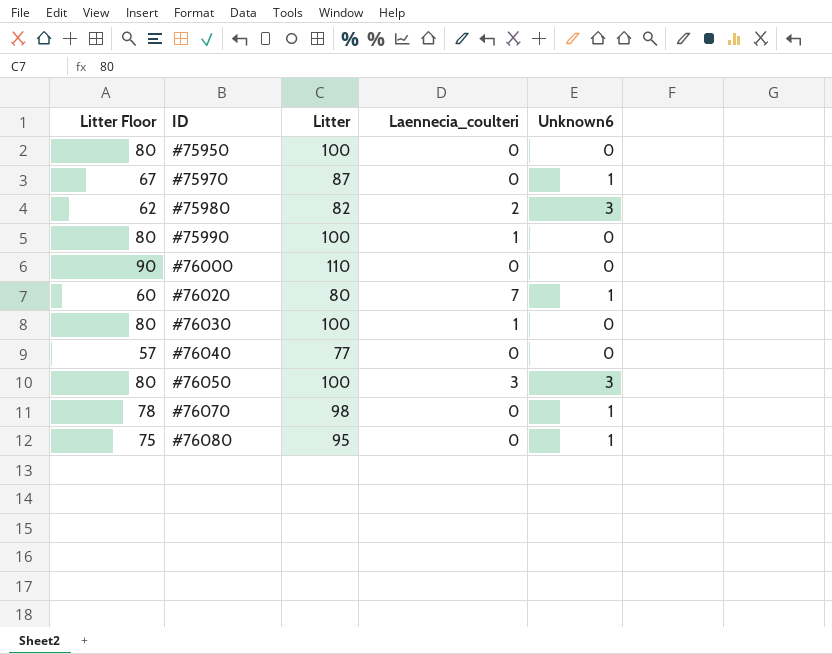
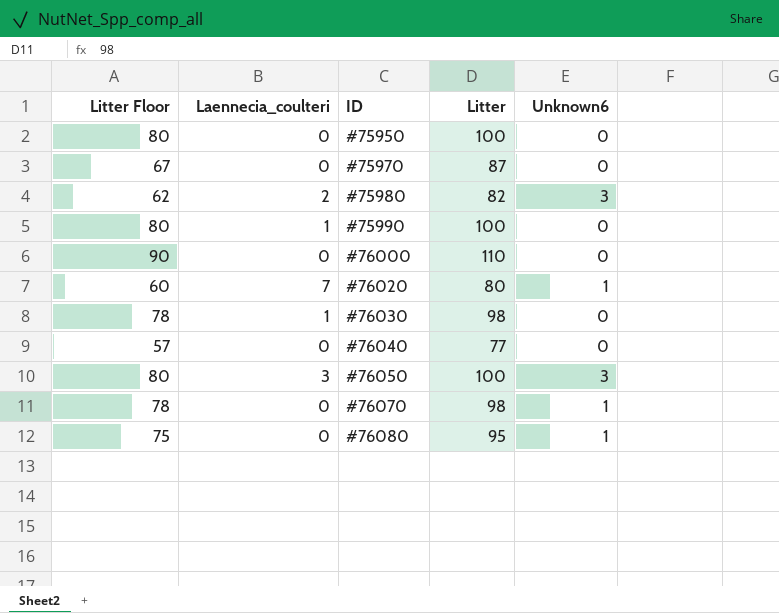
column Laennecia_coulteri | position: 4 -> 2
#75970 | Unknown6: 1 -> 0
#76030 | Litter Floor: 80 -> 78
#76030 | Litter: 100 -> 98

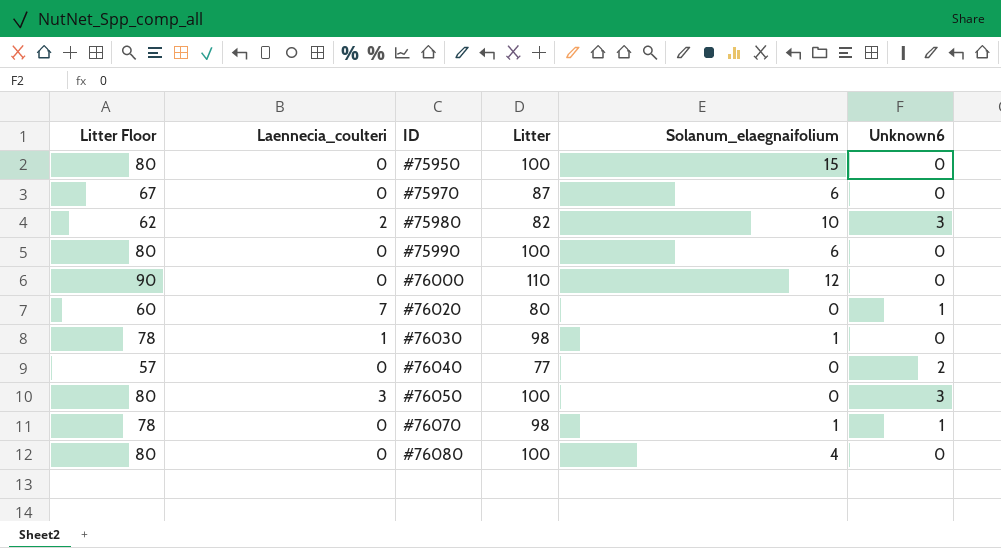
column Solanum_elaegnaifolium | position: none -> 5
#75990 | Laennecia_coulteri: 1 -> 0
#76040 | Unknown6: 0 -> 2
#76080 | Litter Floor: 75 -> 80
#76080 | Litter: 95 -> 100
#76080 | Unknown6: 1 -> 0

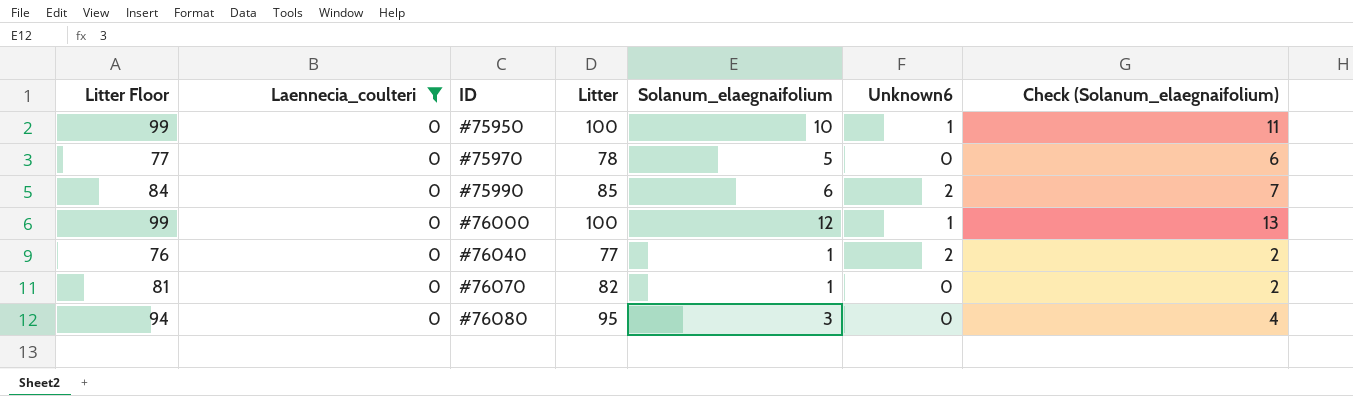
filter: none -> Laennecia_coulteri = 0
column Litter Floor | formula: [Litter] - 20 -> [Litter] - 1
column Check (Solanum_elaegnaifolium) | formula: none -> [Solanum_elaegnaifolium] + 1
#75950 | Solanum_elaegnaifolium: 15 -> 10
#75950 | Unknown6: 0 -> 1
#75970 | Litter: 87 -> 78
#75970 | Solanum_elaegnaifolium: 6 -> 5
#75990 | Litter: 100 -> 85
#75990 | Unknown6: 0 -> 2
#76000 | Litter: 110 -> 100
#76000 | Unknown6: 0 -> 1
#76040 | Solanum_elaegnaifolium: 0 -> 1
#76070 | Litter: 98 -> 82
#76070 | Unknown6: 1 -> 0
#76080 | Litter: 100 -> 95
#76080 | Solanum_elaegnaifolium: 4 -> 3

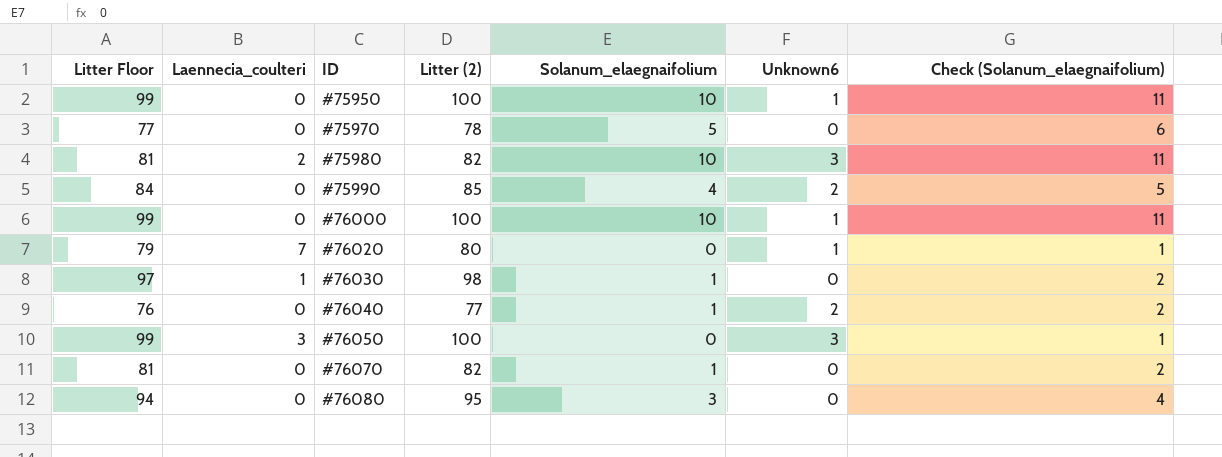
filter: Laennecia_coulteri = 0 -> none
column name: Litter -> Litter (2)
#75990 | Solanum_elaegnaifolium: 6 -> 4
#75990 | Check (Solanum_elaegnaifolium): 7 -> 5
#76000 | Solanum_elaegnaifolium: 12 -> 10
#76000 | Check (Solanum_elaegnaifolium): 13 -> 11

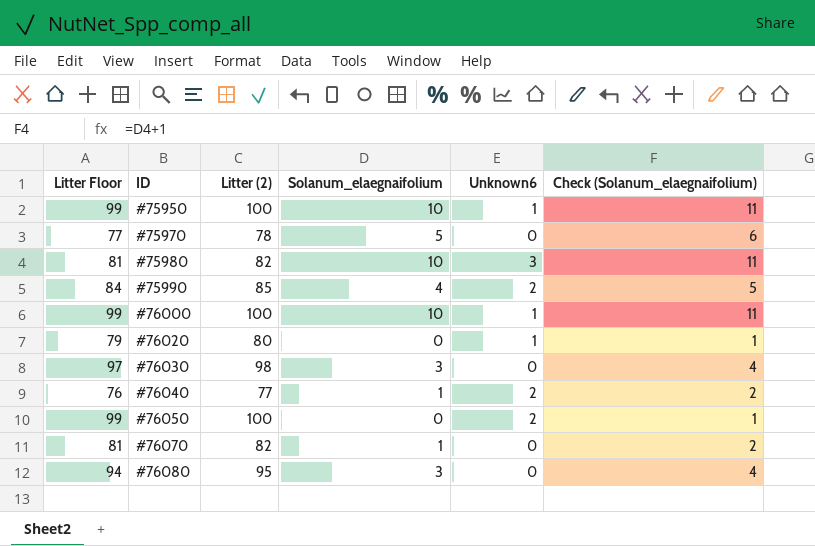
column Laennecia_coulteri | position: 2 -> none
#76030 | Solanum_elaegnaifolium: 1 -> 3
#76030 | Check (Solanum_elaegnaifolium): 2 -> 4
#76050 | Unknown6: 3 -> 2

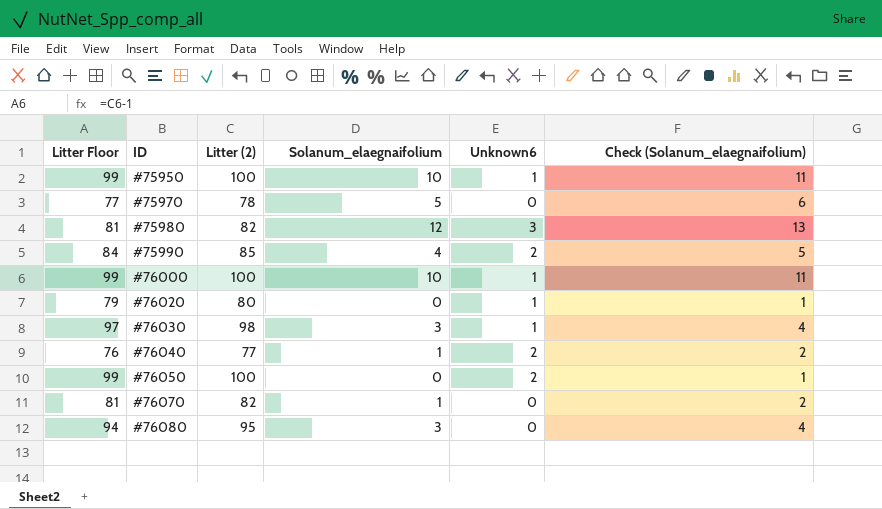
#75980 | Solanum_elaegnaifolium: 10 -> 12
#75980 | Check (Solanum_elaegnaifolium): 11 -> 13
#76030 | Unknown6: 0 -> 1

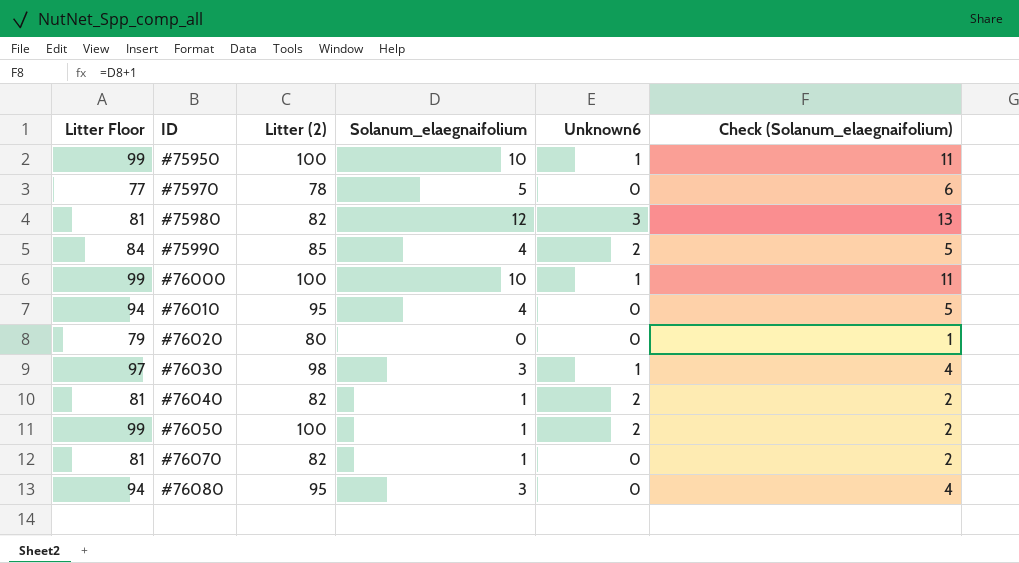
row #76010: none -> 94 | 95 | 4 | 0 | 5
#76020 | Unknown6: 1 -> 0
#76040 | Litter Floor: 76 -> 81
#76040 | Litter (2): 77 -> 82
#76050 | Solanum_elaegnaifolium: 0 -> 1
#76050 | Check (Solanum_elaegnaifolium): 1 -> 2

